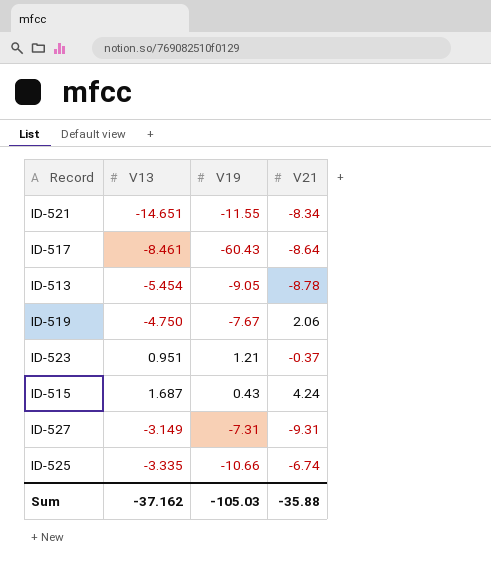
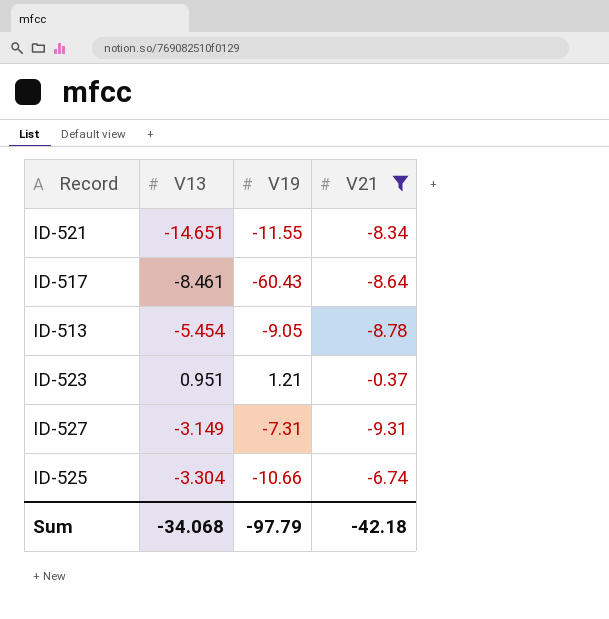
filter: none -> V21 <= -0.37
ID-525 | V13: -3.335 -> -3.304
Sum | V13: -37.162 -> -34.068
Sum | V19: -105.03 -> -97.79
Sum | V21: -35.88 -> -42.18

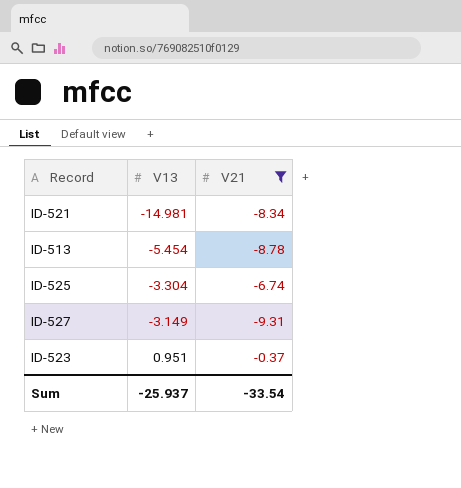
row order: none -> V13 ascending
column V19 | position: 3 -> none
row ID-517: -8.461 | -60.43 | -8.64 -> none
ID-521 | V13: -14.651 -> -14.981
Sum | V13: -34.068 -> -25.937
Sum | V21: -42.18 -> -33.54

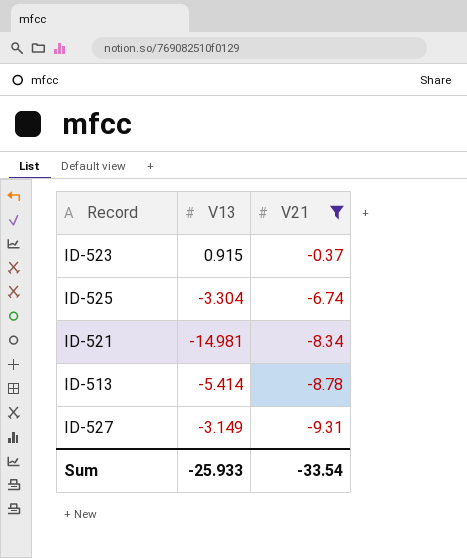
row order: V13 ascending -> V21 descending
ID-523 | V13: 0.951 -> 0.915
ID-513 | V13: -5.454 -> -5.414
Sum | V13: -25.937 -> -25.933

